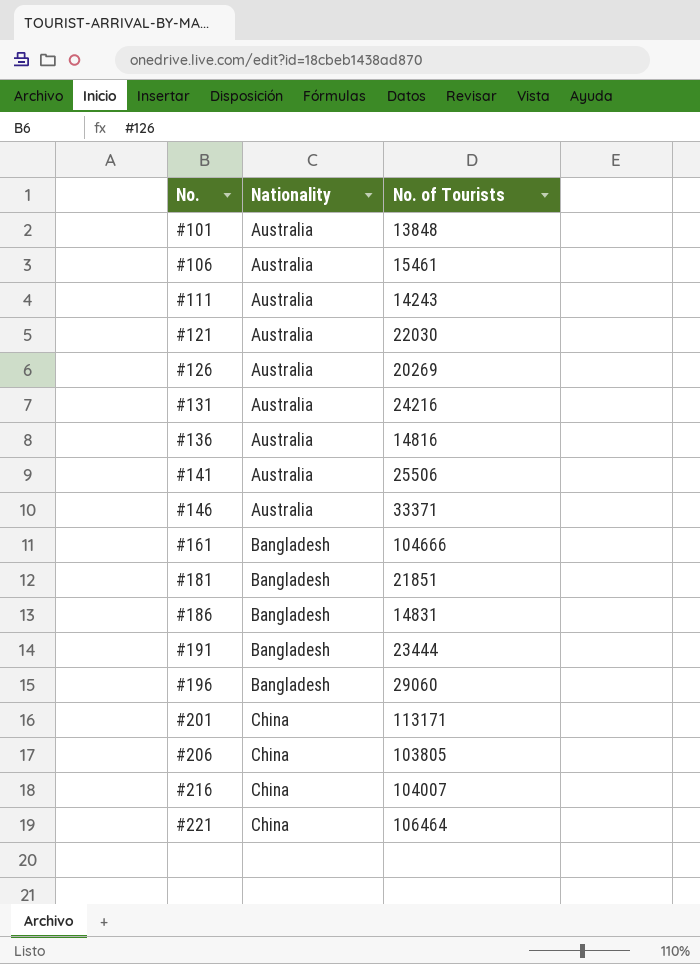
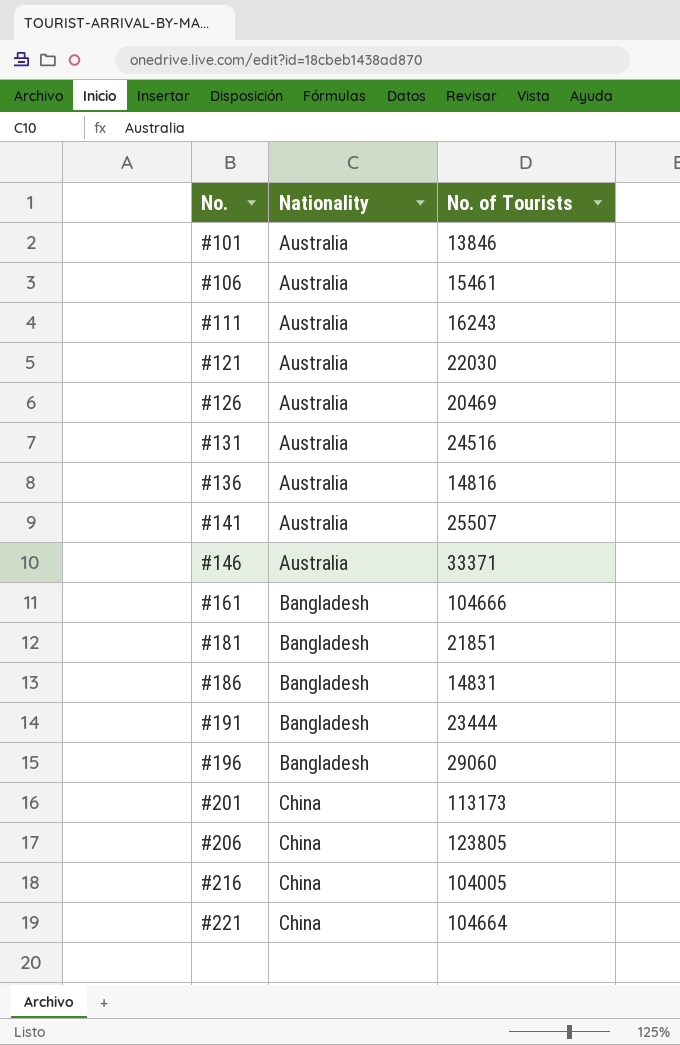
#101 | No. of Tourists: 13848 -> 13846
#111 | No. of Tourists: 14243 -> 16243
#126 | No. of Tourists: 20269 -> 20469
#131 | No. of Tourists: 24216 -> 24516
#141 | No. of Tourists: 25506 -> 25507
#201 | No. of Tourists: 113171 -> 113173
#206 | No. of Tourists: 103805 -> 123805
#216 | No. of Tourists: 104007 -> 104005
#221 | No. of Tourists: 106464 -> 104664

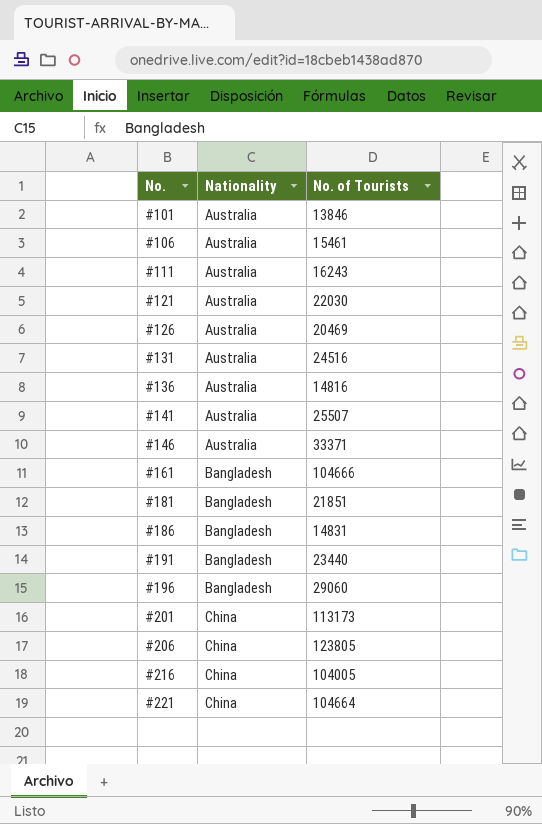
#191 | No. of Tourists: 23444 -> 23440

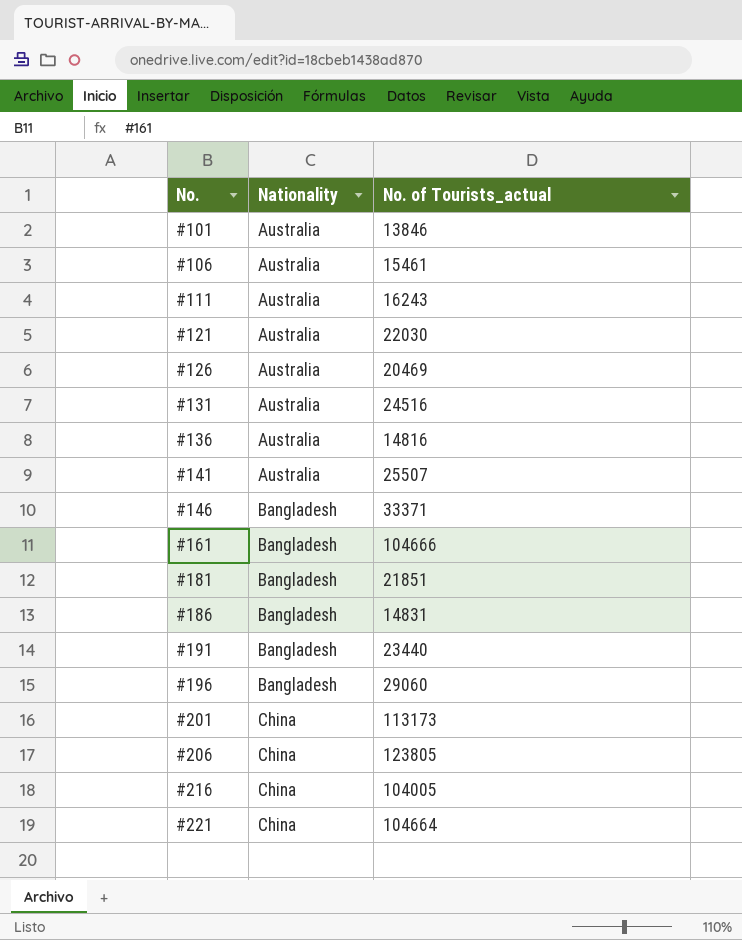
column name: No. of Tourists -> No. of Tourists_actual
#146 | Nationality: Australia -> Bangladesh

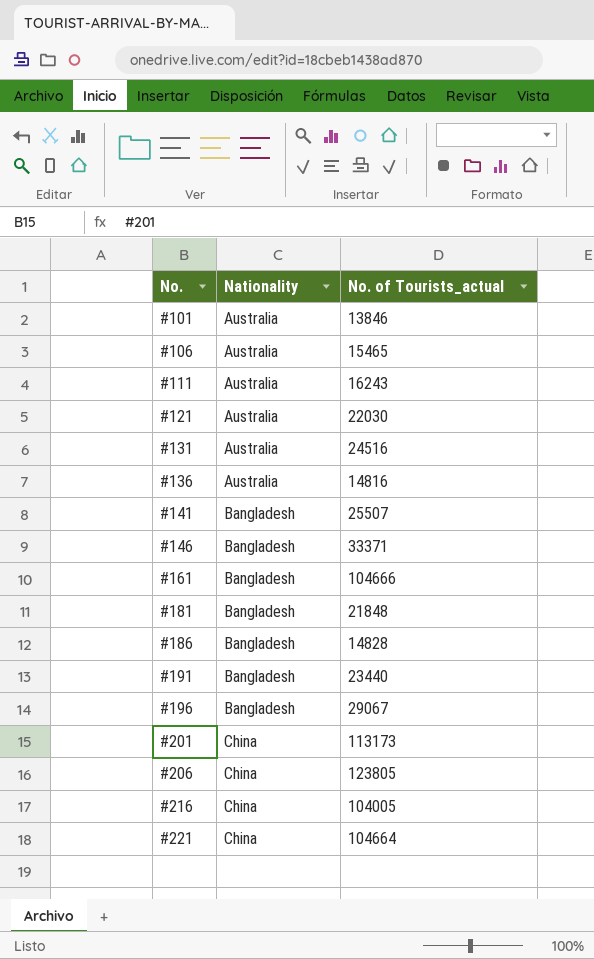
row #126: Australia | 20469 -> none
#106 | No. of Tourists_actual: 15461 -> 15465
#141 | Nationality: Australia -> Bangladesh
#181 | No. of Tourists_actual: 21851 -> 21848
#186 | No. of Tourists_actual: 14831 -> 14828
#196 | No. of Tourists_actual: 29060 -> 29067

